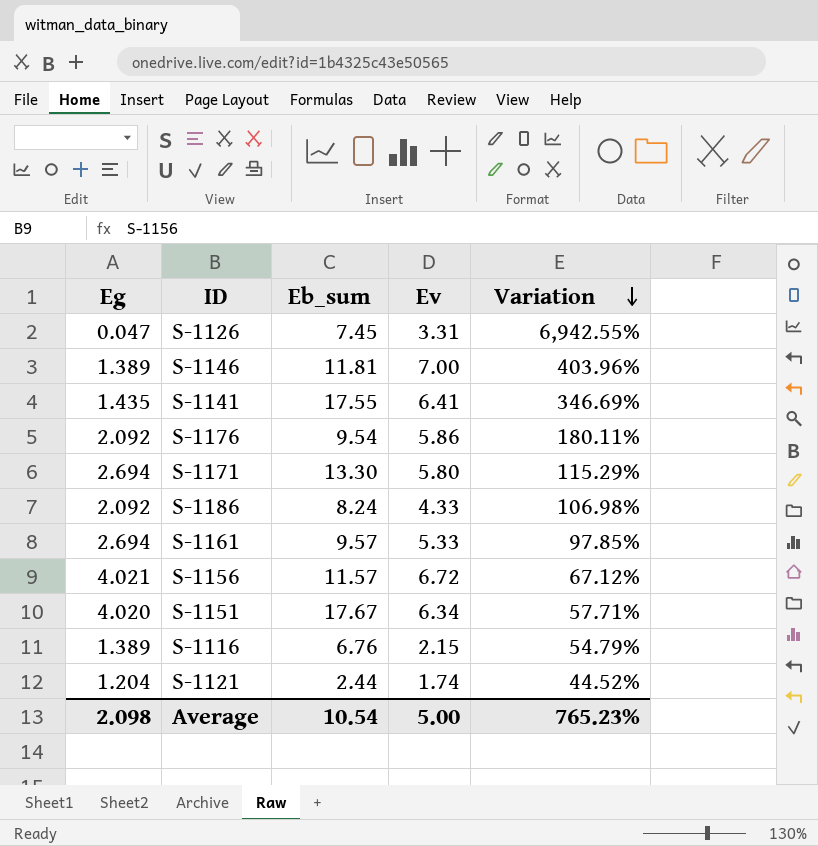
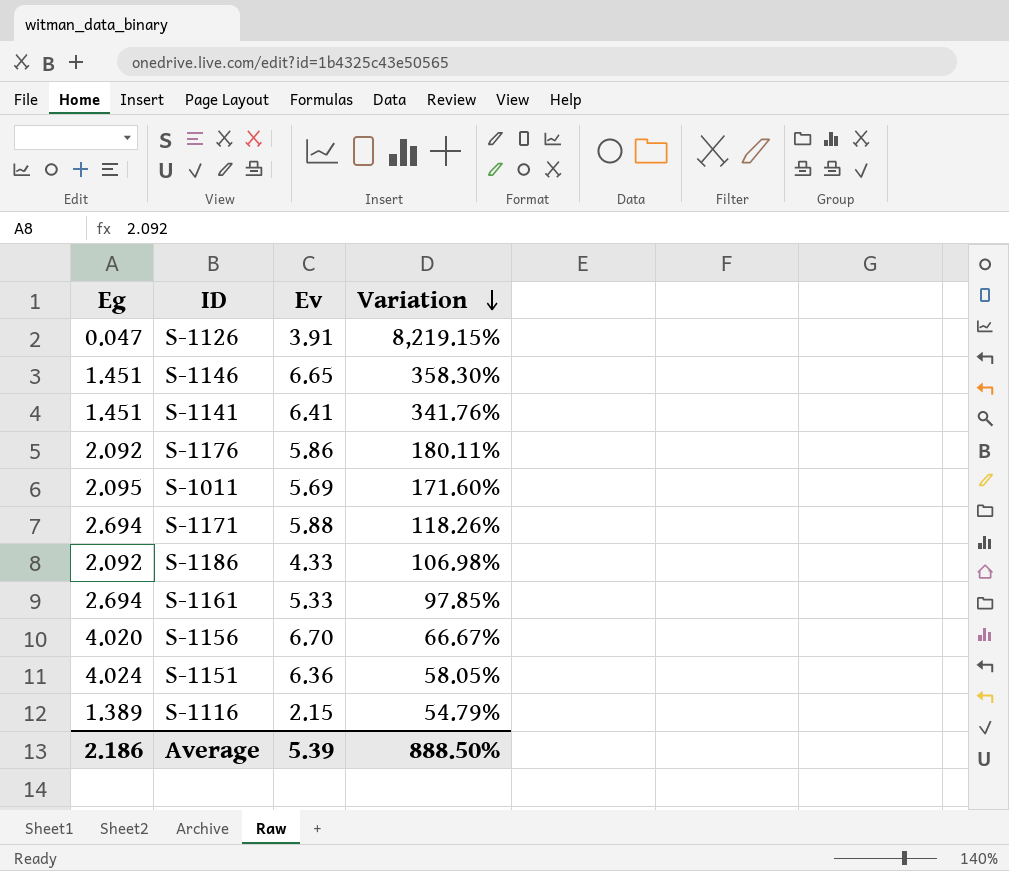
column Eb_sum | position: 3 -> none
row S-1121: 1.204 | 2.44 | 1.74 | 44.52% -> none
S-1126 | Ev: 3.31 -> 3.91
S-1126 | Variation: 6,942.55% -> 8,219.15%
S-1146 | Eg: 1.389 -> 1.451
S-1146 | Ev: 7.00 -> 6.65
S-1146 | Variation: 403.96% -> 358.30%
S-1141 | Eg: 1.435 -> 1.451
S-1141 | Variation: 346.69% -> 341.76%
row S-1011: none -> 2.095 | 5.69 | 171.60%
S-1171 | Ev: 5.80 -> 5.88
S-1171 | Variation: 115.29% -> 118.26%
S-1156 | Eg: 4.021 -> 4.020
S-1156 | Ev: 6.72 -> 6.70
S-1156 | Variation: 67.12% -> 66.67%
S-1151 | Eg: 4.020 -> 4.024
S-1151 | Ev: 6.34 -> 6.36
S-1151 | Variation: 57.71% -> 58.05%
Average | Eg: 2.098 -> 2.186
Average | Ev: 5.00 -> 5.39
Average | Variation: 765.23% -> 888.50%

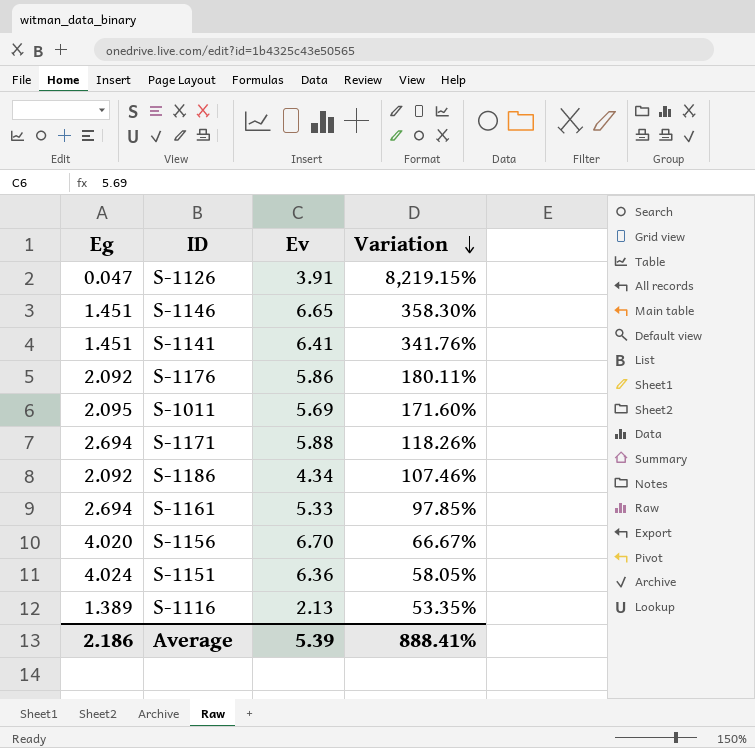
S-1186 | Ev: 4.33 -> 4.34
S-1186 | Variation: 106.98% -> 107.46%
S-1116 | Ev: 2.15 -> 2.13
S-1116 | Variation: 54.79% -> 53.35%
Average | Variation: 888.50% -> 888.41%

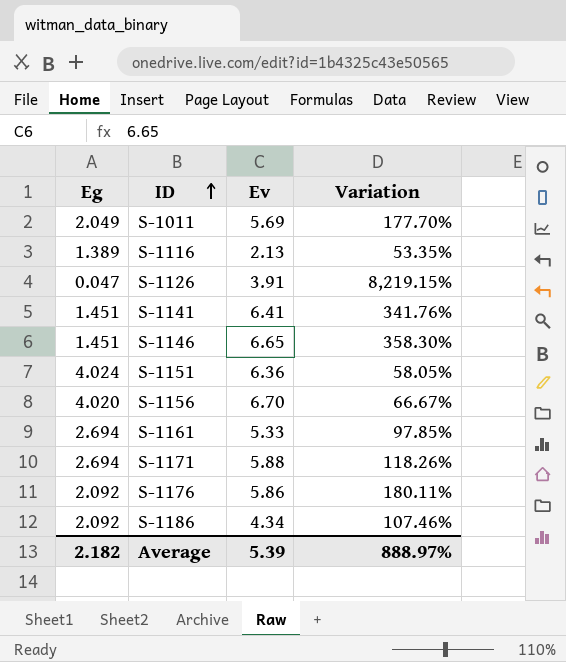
row order: Variation descending -> ID ascending
S-1011 | Eg: 2.095 -> 2.049
S-1011 | Variation: 171.60% -> 177.70%
Average | Eg: 2.186 -> 2.182
Average | Variation: 888.41% -> 888.97%

